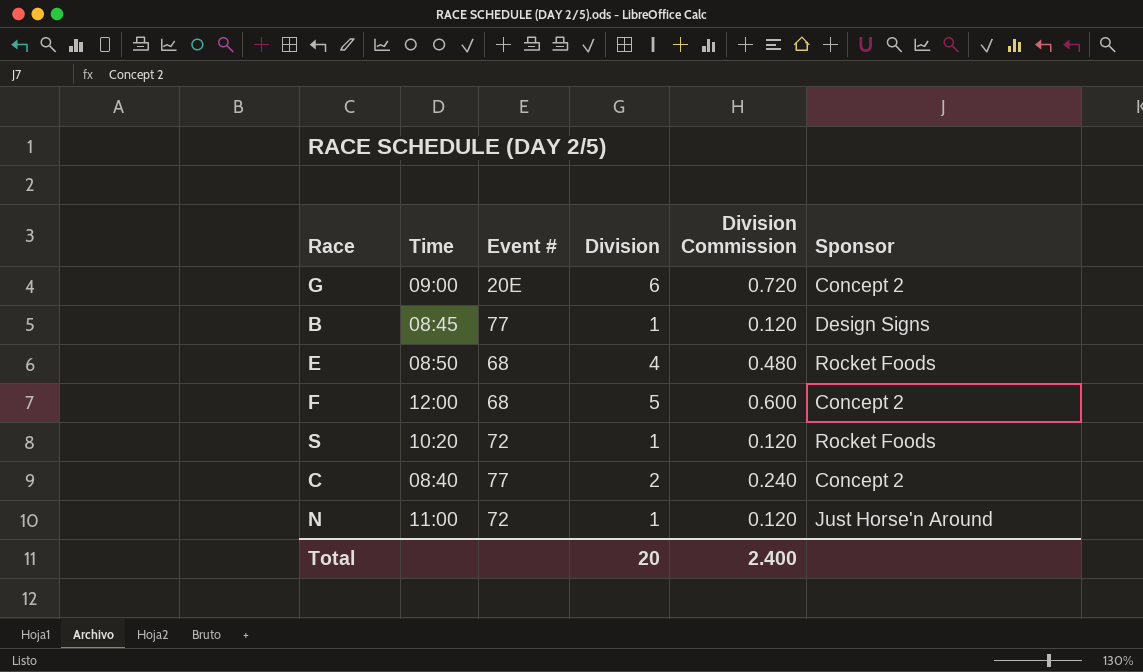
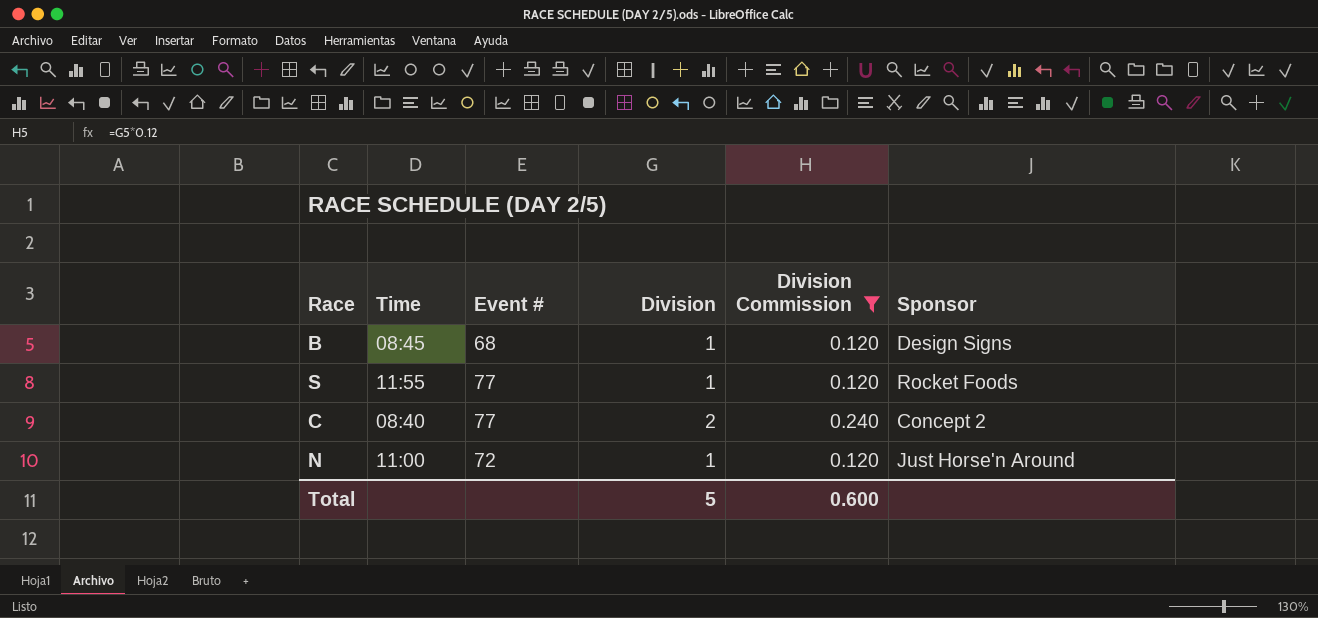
filter: none -> Division Commission <= 0.240
B | Event #: 77 -> 68
S | Time: 10:20 -> 11:55
S | Event #: 72 -> 77
Total | Division: 20 -> 5
Total | Division Commission: 2.400 -> 0.600

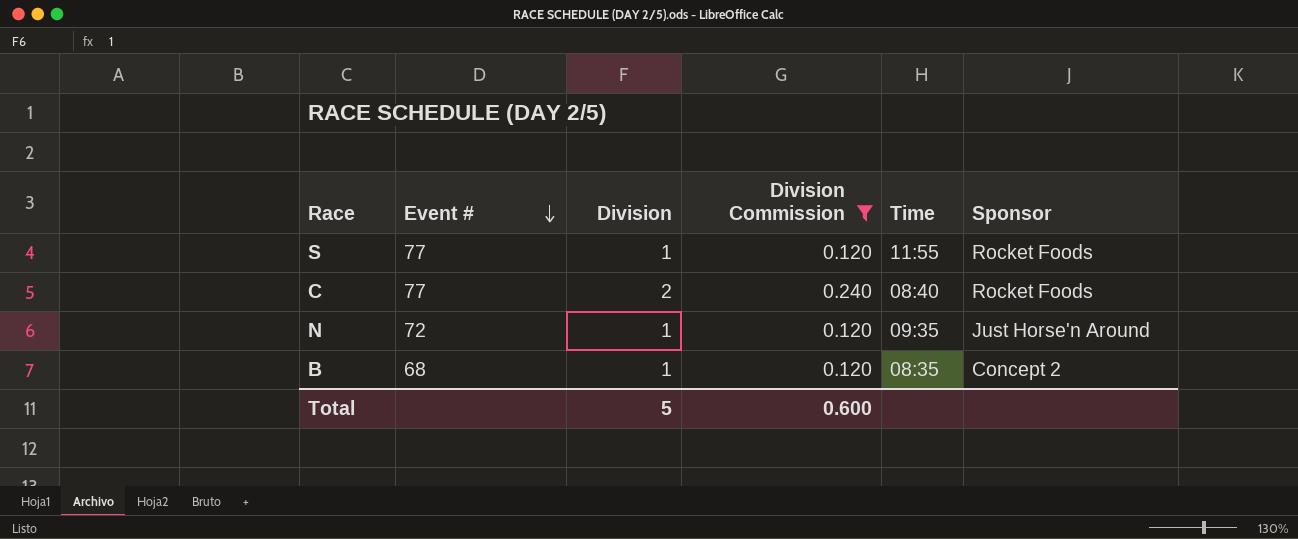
row order: none -> Event # descending
column Time | position: 2 -> 5
C | Sponsor: Concept 2 -> Rocket Foods
N | Time: 11:00 -> 09:35
B | Time: 08:45 -> 08:35
B | Sponsor: Design Signs -> Concept 2

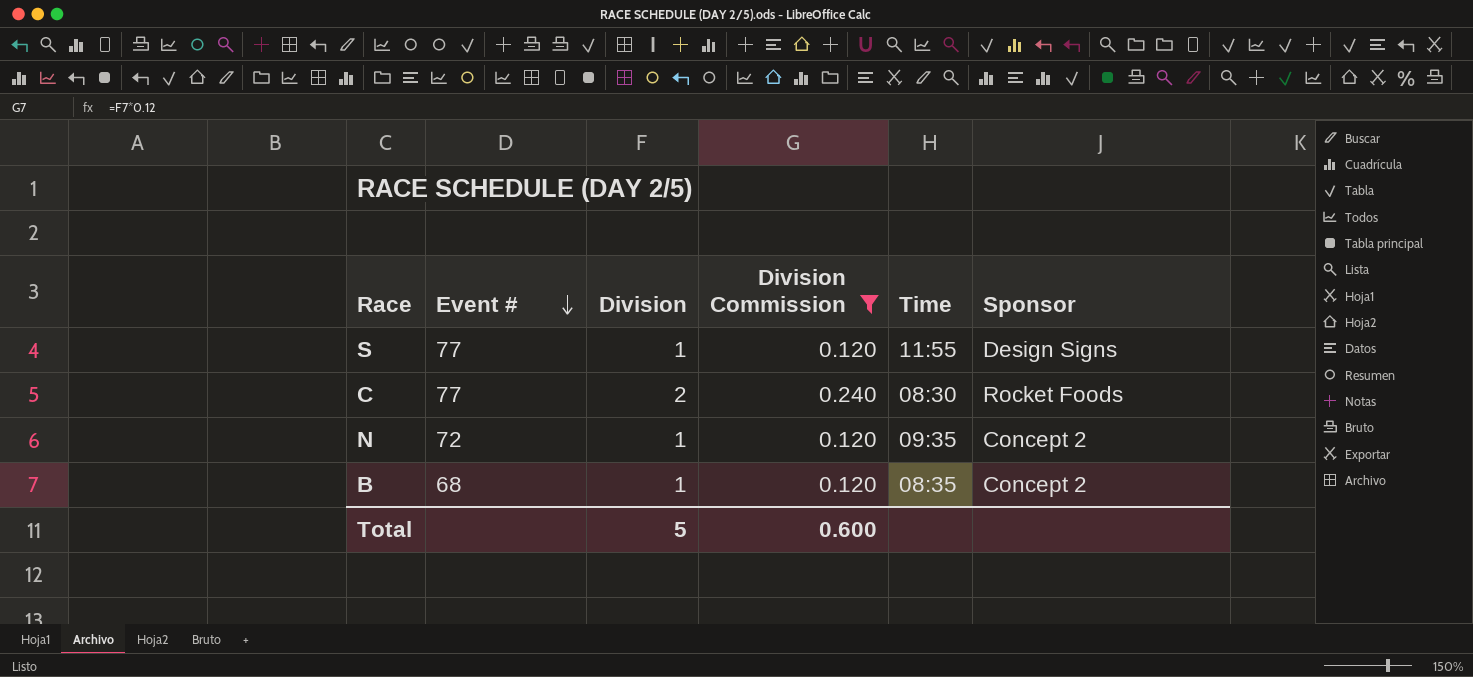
S | Sponsor: Rocket Foods -> Design Signs
C | Time: 08:40 -> 08:30
N | Sponsor: Just Horse'n Around -> Concept 2

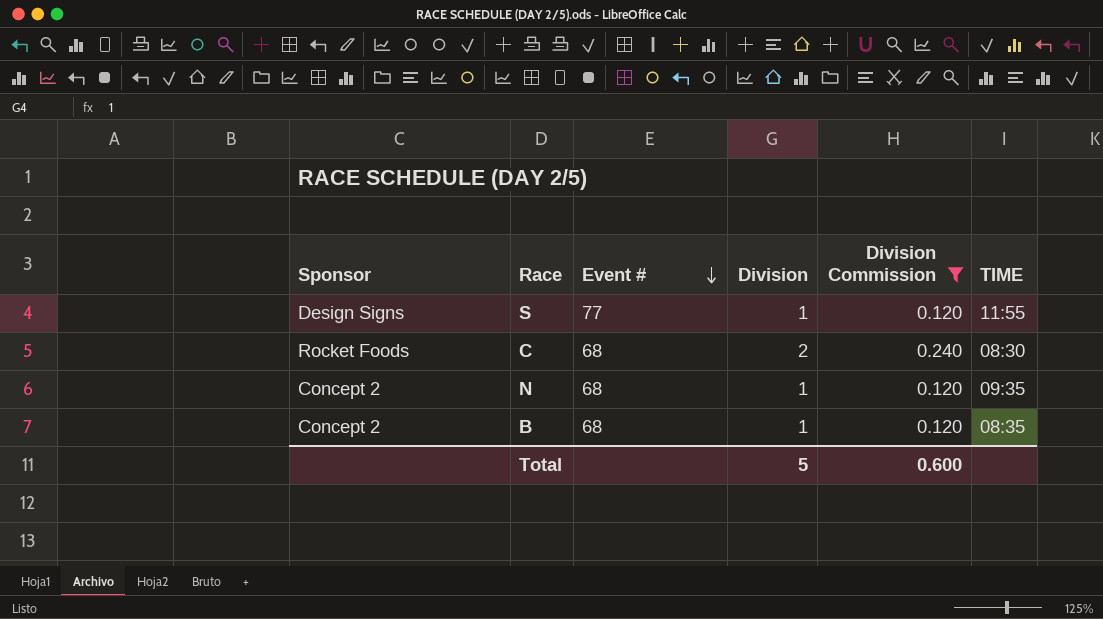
column Sponsor | position: 6 -> 1
column name: Time -> TIME
C | Event #: 77 -> 68
N | Event #: 72 -> 68

